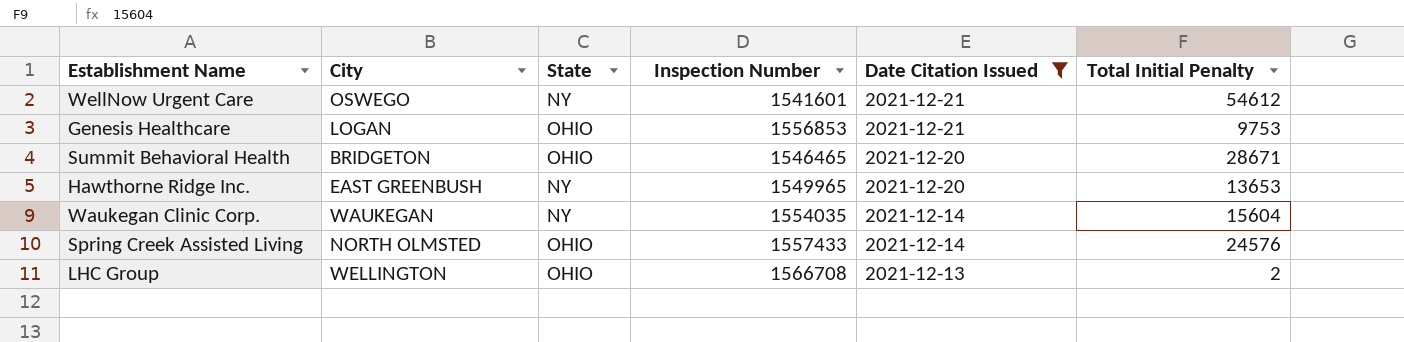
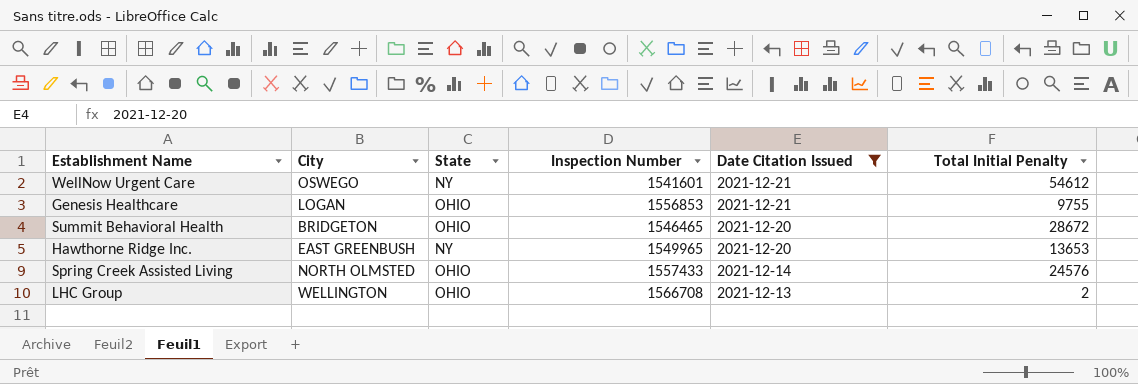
row Waukegan Clinic Corp.: WAUKEGAN | NY | 1554035 | 2021-12-14 | 15604 -> none
Genesis Healthcare | Total Initial Penalty: 9753 -> 9755
Summit Behavioral Health | Total Initial Penalty: 28671 -> 28672

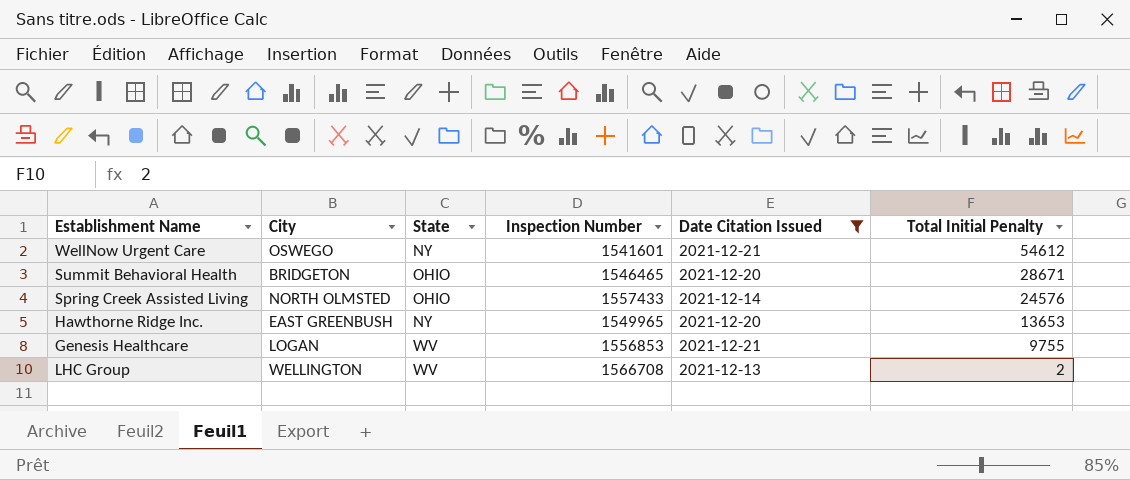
row order: Date Citation Issued descending -> Total Initial Penalty descending
Summit Behavioral Health | Total Initial Penalty: 28672 -> 28671
Genesis Healthcare | State: OHIO -> WV
LHC Group | State: OHIO -> WV

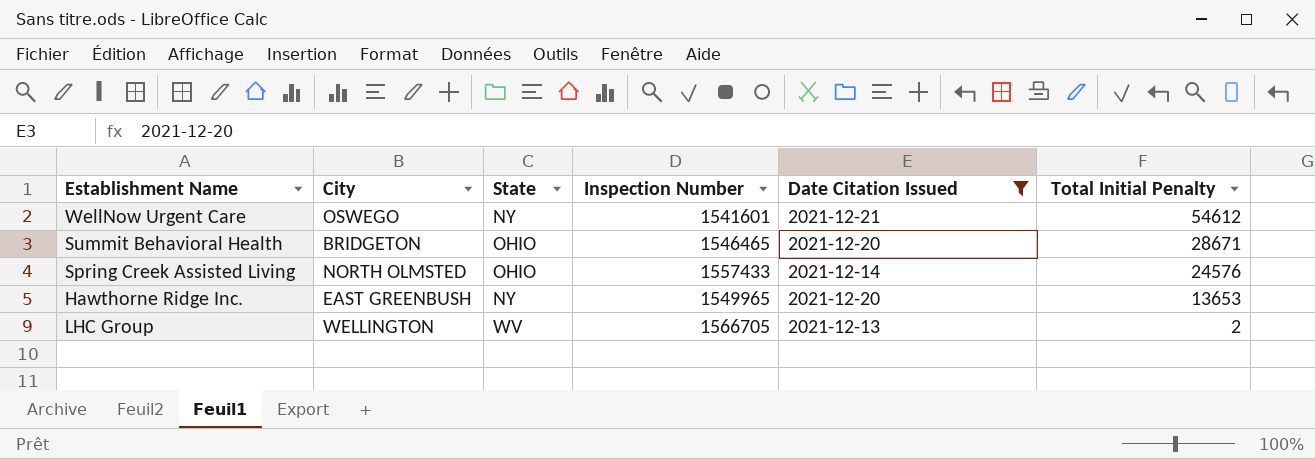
row Genesis Healthcare: LOGAN | WV | 1556853 | 2021-12-21 | 9755 -> none
LHC Group | Inspection Number: 1566708 -> 1566705

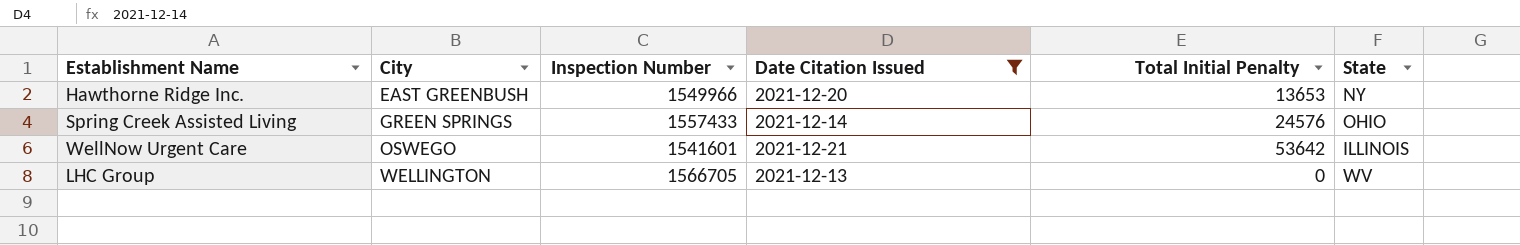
row order: Total Initial Penalty descending -> City ascending
column State | position: 3 -> 6
row Summit Behavioral Health: BRIDGETON | OHIO | 1546465 | 2021-12-20 | 28671 -> none
Hawthorne Ridge Inc. | Inspection Number: 1549965 -> 1549966
Spring Creek Assisted Living | City: NORTH OLMSTED -> GREEN SPRINGS
WellNow Urgent Care | Total Initial Penalty: 54612 -> 53642
WellNow Urgent Care | State: NY -> ILLINOIS
LHC Group | Total Initial Penalty: 2 -> 0

